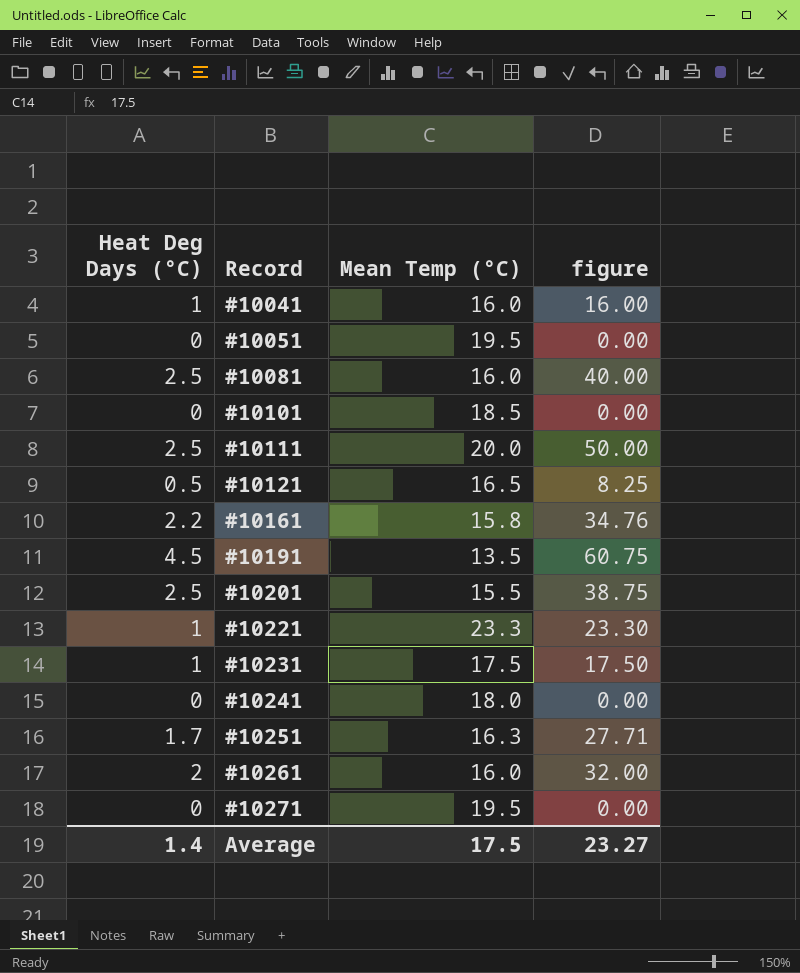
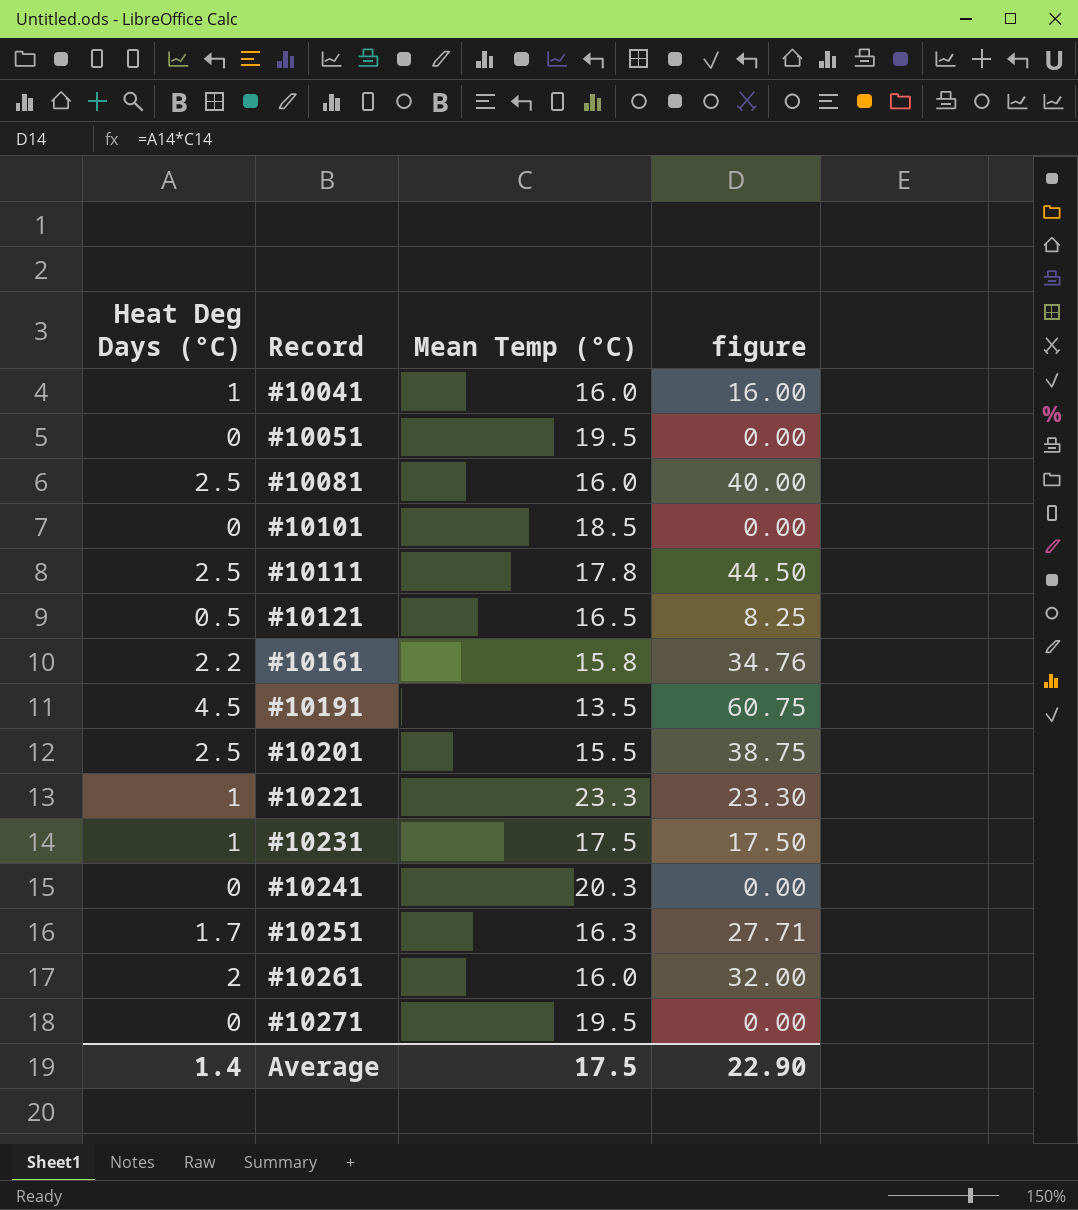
#10111 | Mean Temp (°C): 20.0 -> 17.8
#10111 | figure: 50.00 -> 44.50
#10241 | Mean Temp (°C): 18.0 -> 20.3
Average | figure: 23.27 -> 22.90

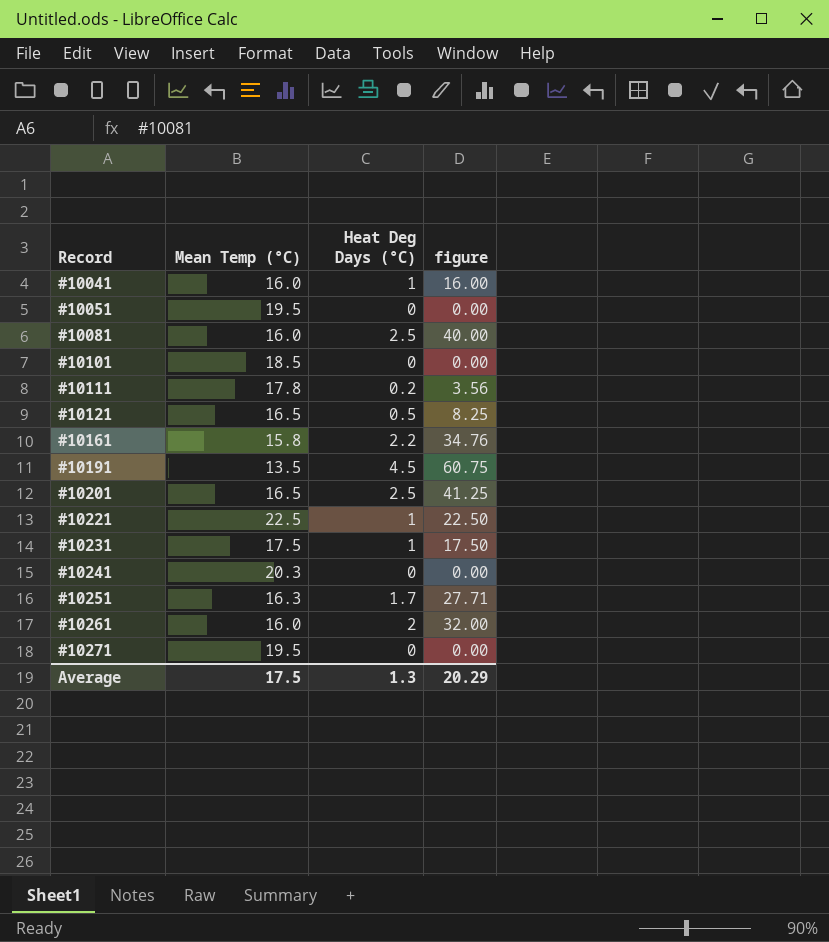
column Heat Deg Days (°C) | position: 1 -> 3
#10111 | Heat Deg Days (°C): 2.5 -> 0.2
#10111 | figure: 44.50 -> 3.56
#10201 | Mean Temp (°C): 15.5 -> 16.5
#10201 | figure: 38.75 -> 41.25
#10221 | Mean Temp (°C): 23.3 -> 22.5
#10221 | figure: 23.30 -> 22.50
Average | Heat Deg Days (°C): 1.4 -> 1.3
Average | figure: 22.90 -> 20.29

